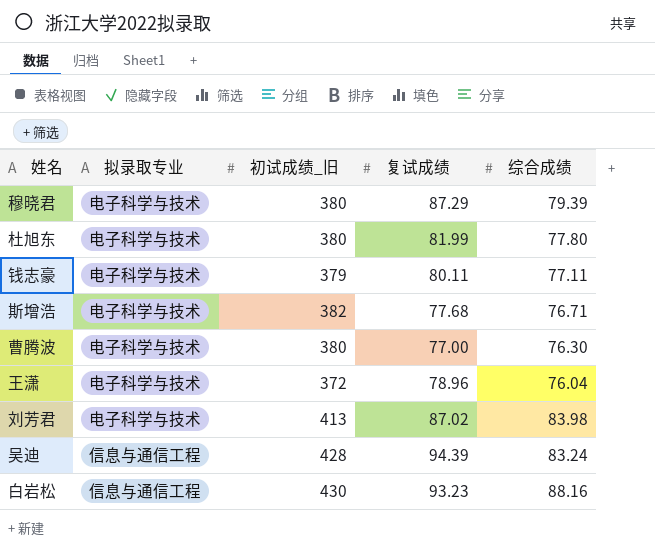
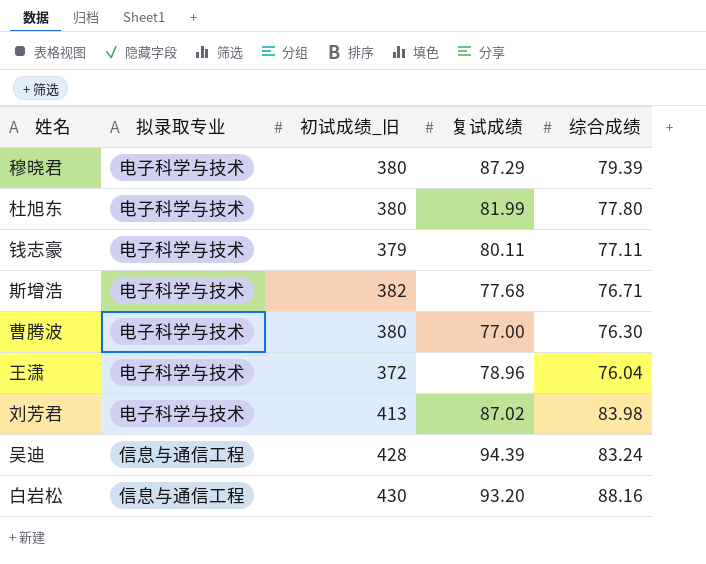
白岩松 | 复试成绩: 93.23 -> 93.20

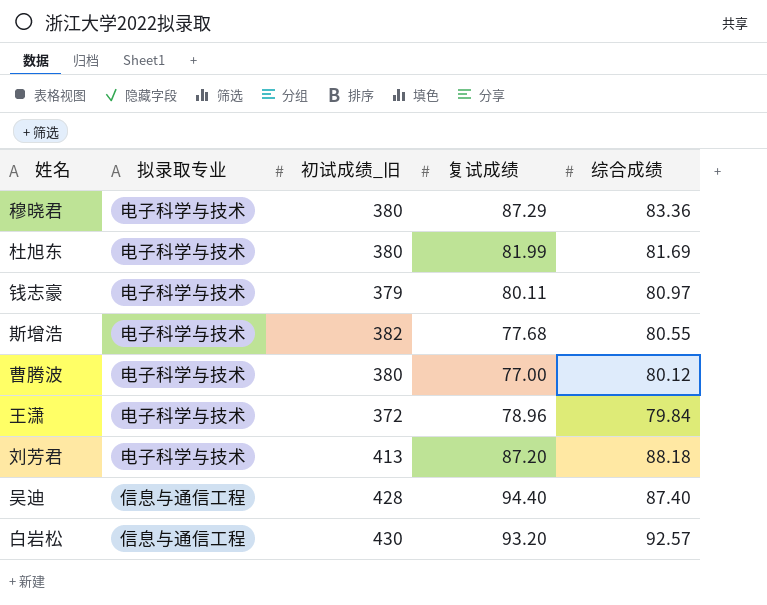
穆晓君 | 综合成绩: 79.39 -> 83.36
杜旭东 | 综合成绩: 77.80 -> 81.69
钱志豪 | 综合成绩: 77.11 -> 80.97
斯增浩 | 综合成绩: 76.71 -> 80.55
曹腾波 | 综合成绩: 76.30 -> 80.12
王潇 | 综合成绩: 76.04 -> 79.84
刘芳君 | 复试成绩: 87.02 -> 87.20
刘芳君 | 综合成绩: 83.98 -> 88.18
吴迪 | 复试成绩: 94.39 -> 94.40
吴迪 | 综合成绩: 83.24 -> 87.40
白岩松 | 综合成绩: 88.16 -> 92.57

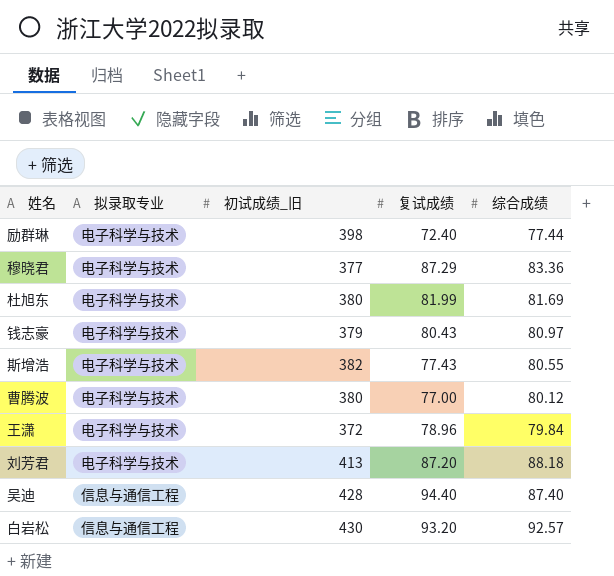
row 励群琳: none -> 电子科学与技术 | 398 | 72.40 | 77.44
穆晓君 | 初试成绩_旧: 380 -> 377
钱志豪 | 复试成绩: 80.11 -> 80.43
斯增浩 | 复试成绩: 77.68 -> 77.43

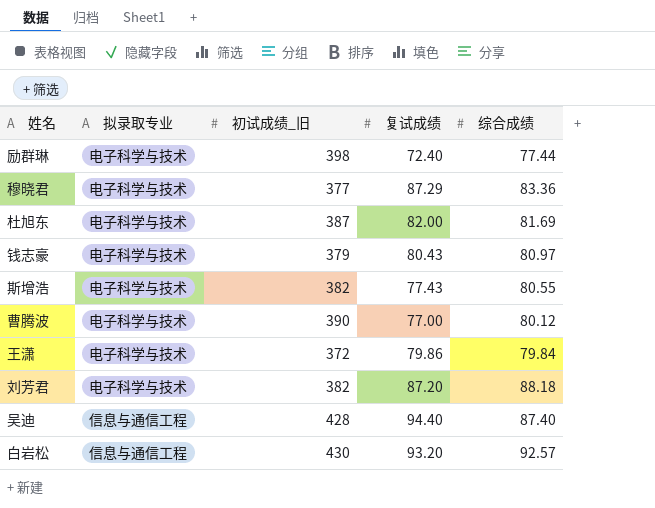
杜旭东 | 初试成绩_旧: 380 -> 387
杜旭东 | 复试成绩: 81.99 -> 82.00
曹腾波 | 初试成绩_旧: 380 -> 390
王潇 | 复试成绩: 78.96 -> 79.86
刘芳君 | 初试成绩_旧: 413 -> 382

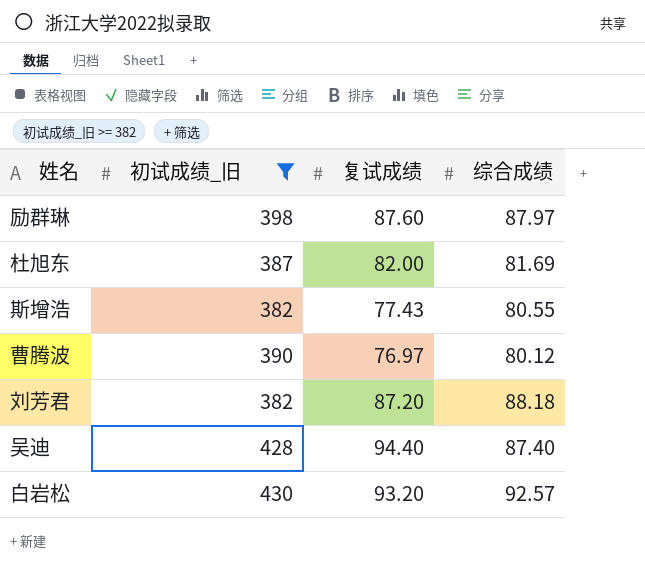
filter: none -> 初试成绩_旧 >= 382
column 拟录取专业 | position: 2 -> none
励群琳 | 复试成绩: 72.40 -> 87.60
励群琳 | 综合成绩: 77.44 -> 87.97
曹腾波 | 复试成绩: 77.00 -> 76.97

